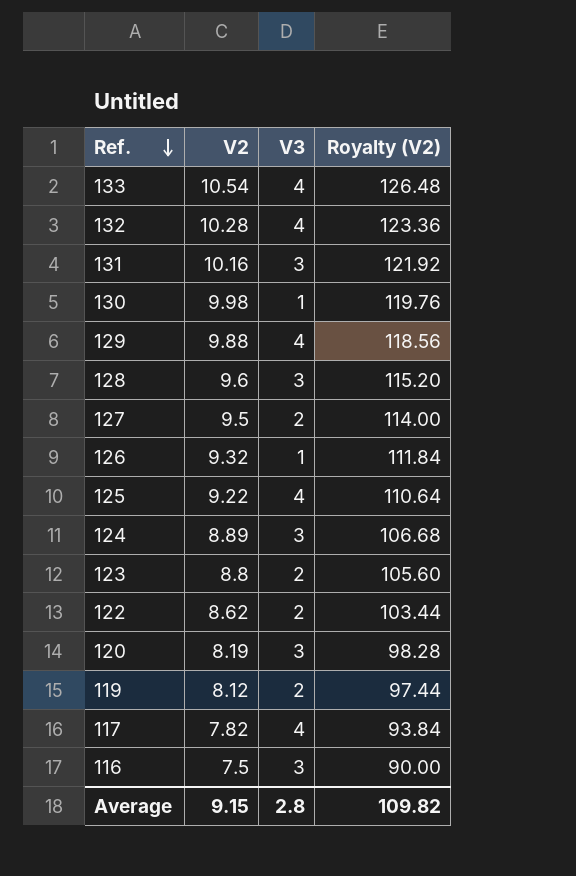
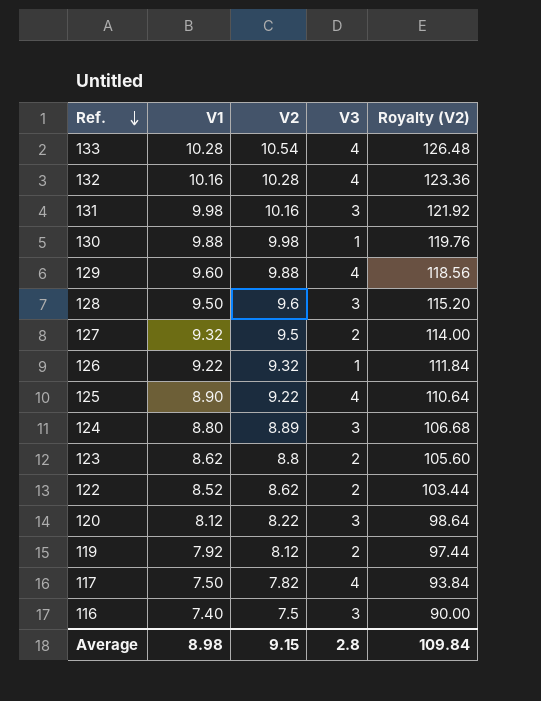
column V1 | position: none -> 2
120 | V2: 8.19 -> 8.22
120 | Royalty (V2): 98.28 -> 98.64
Average | Royalty (V2): 109.82 -> 109.84

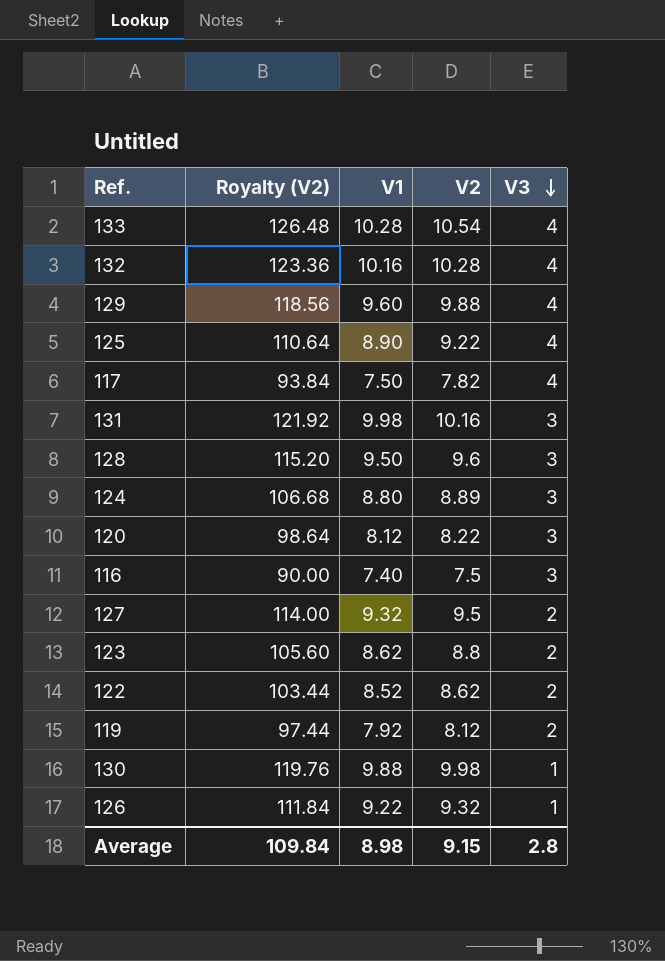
row order: Ref. descending -> V3 descending
column Royalty (V2) | position: 5 -> 2

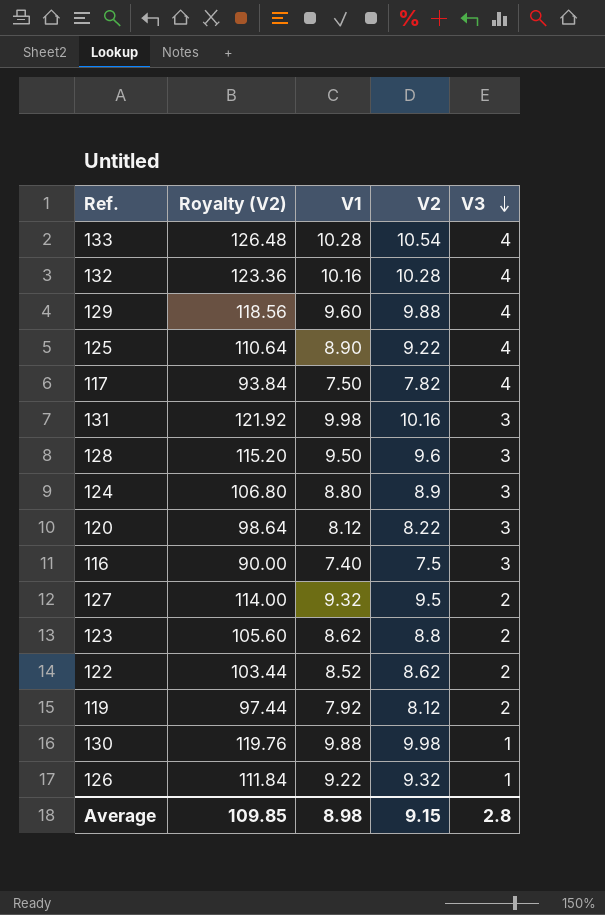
124 | Royalty (V2): 106.68 -> 106.80
124 | V2: 8.89 -> 8.9
Average | Royalty (V2): 109.84 -> 109.85

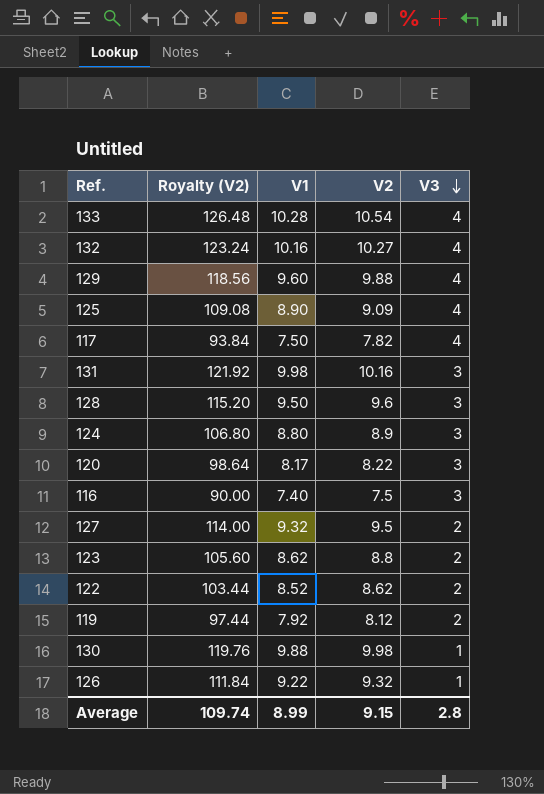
132 | Royalty (V2): 123.36 -> 123.24
132 | V2: 10.28 -> 10.27
125 | Royalty (V2): 110.64 -> 109.08
125 | V2: 9.22 -> 9.09
120 | V1: 8.12 -> 8.17
Average | Royalty (V2): 109.85 -> 109.74
Average | V1: 8.98 -> 8.99

